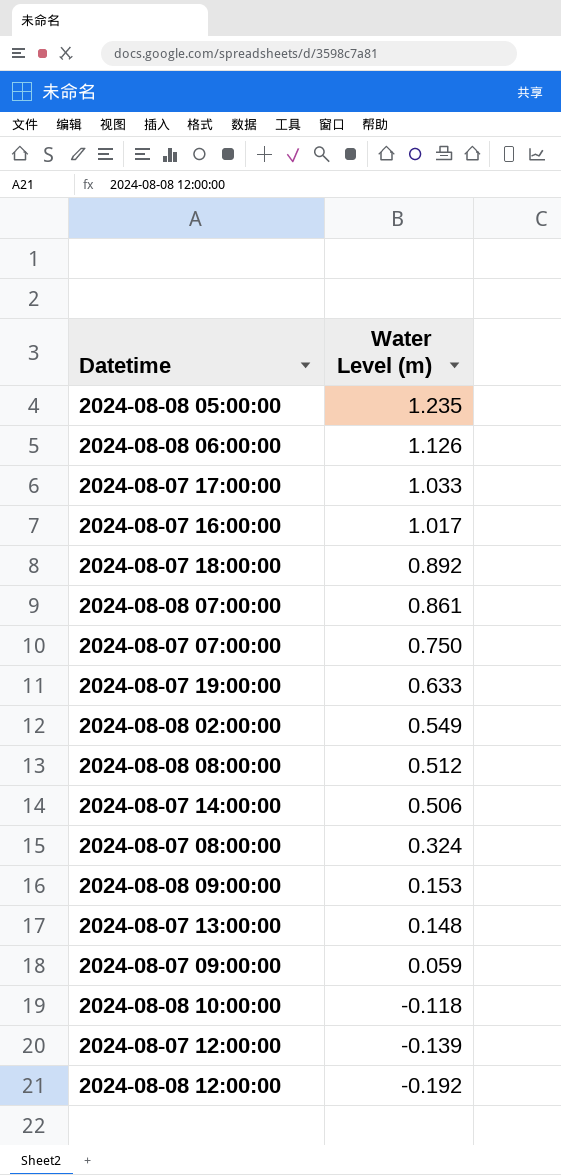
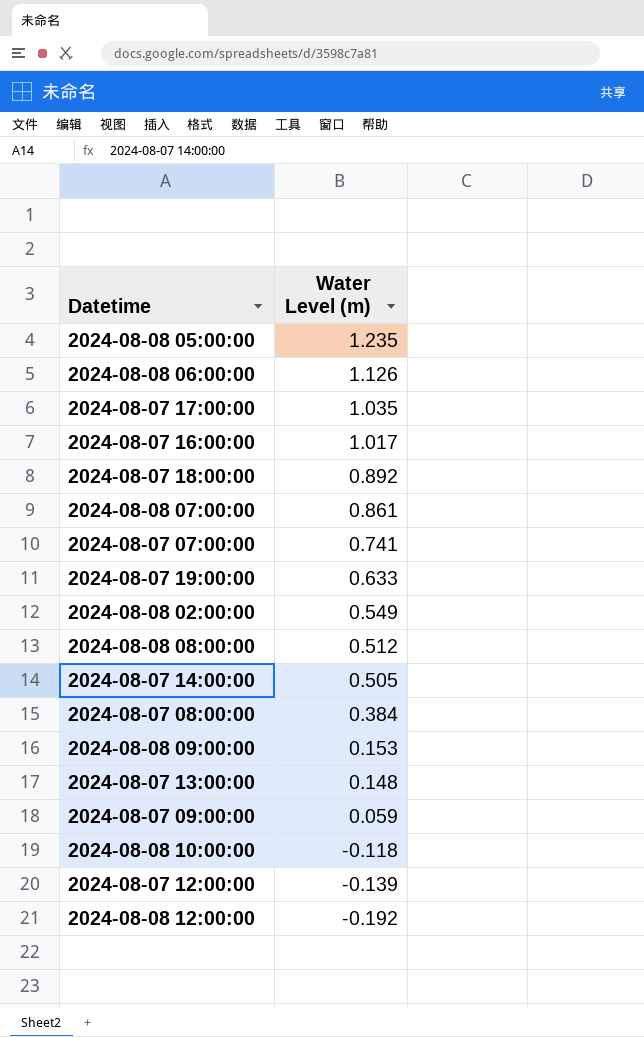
2024-08-07 17:00:00 | Water Level (m): 1.033 -> 1.035
2024-08-07 07:00:00 | Water Level (m): 0.750 -> 0.741
2024-08-07 14:00:00 | Water Level (m): 0.506 -> 0.505
2024-08-07 08:00:00 | Water Level (m): 0.324 -> 0.384

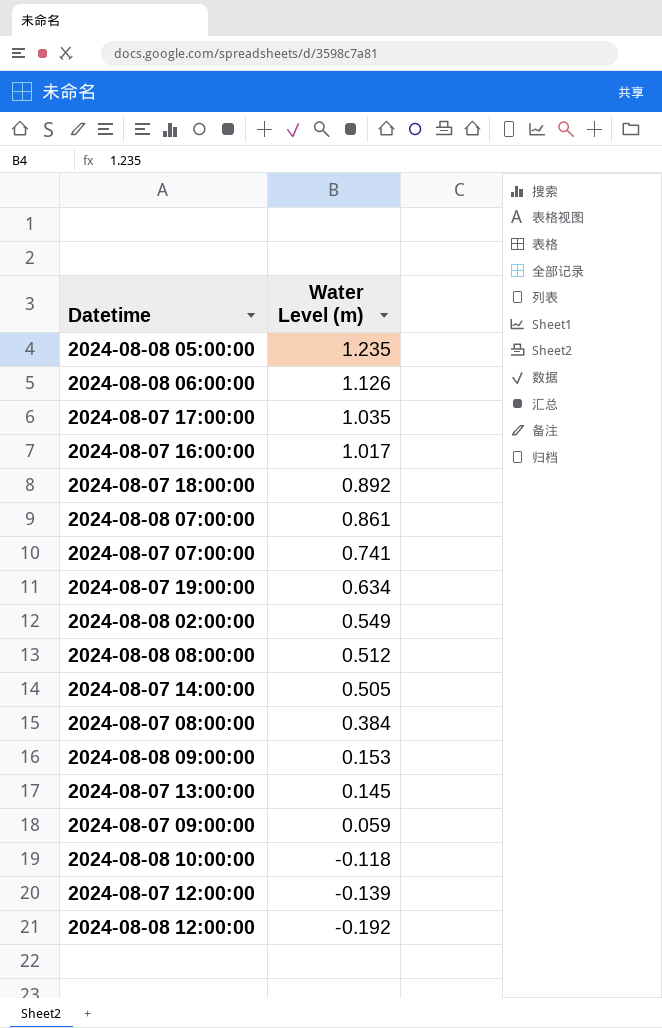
2024-08-07 19:00:00 | Water Level (m): 0.633 -> 0.634
2024-08-07 13:00:00 | Water Level (m): 0.148 -> 0.145

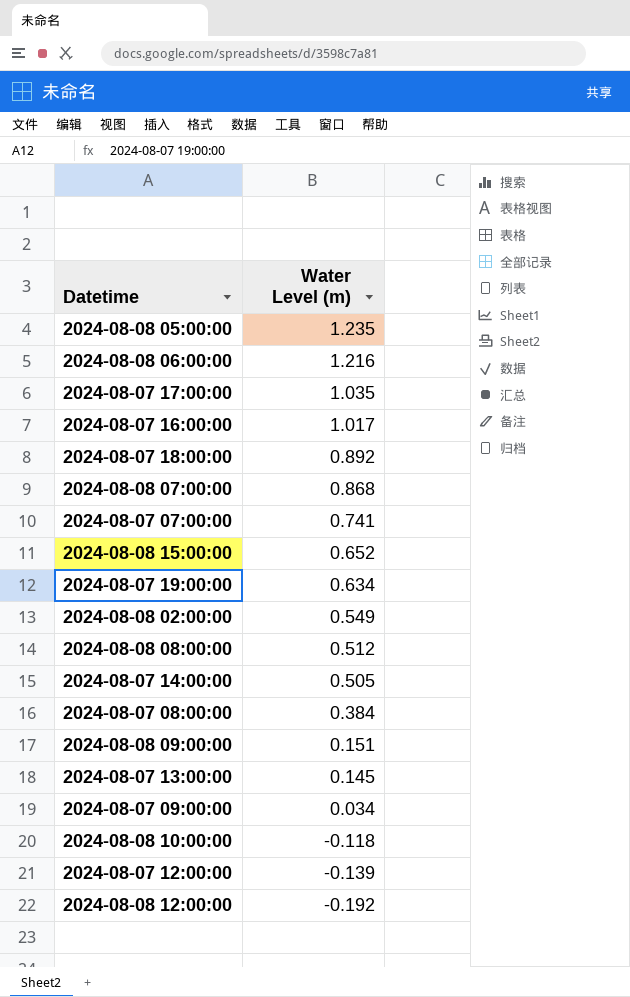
2024-08-08 06:00:00 | Water Level (m): 1.126 -> 1.216
2024-08-08 07:00:00 | Water Level (m): 0.861 -> 0.868
row 2024-08-08 15:00:00: none -> 0.652
2024-08-08 09:00:00 | Water Level (m): 0.153 -> 0.151
2024-08-07 09:00:00 | Water Level (m): 0.059 -> 0.034

